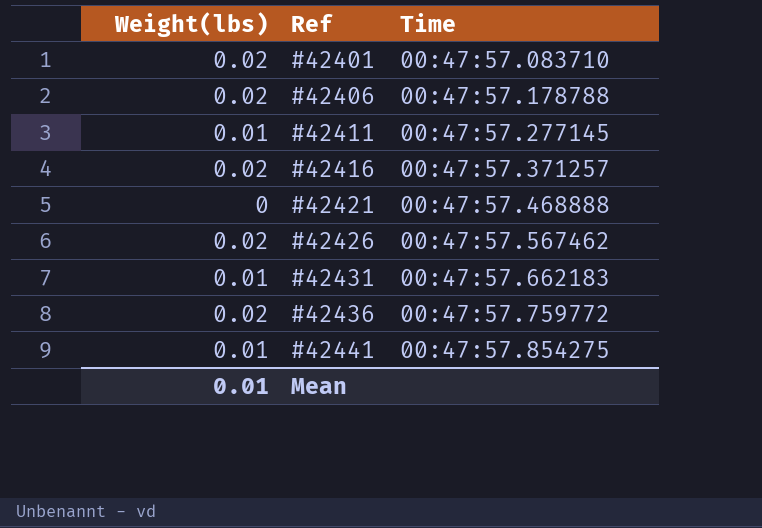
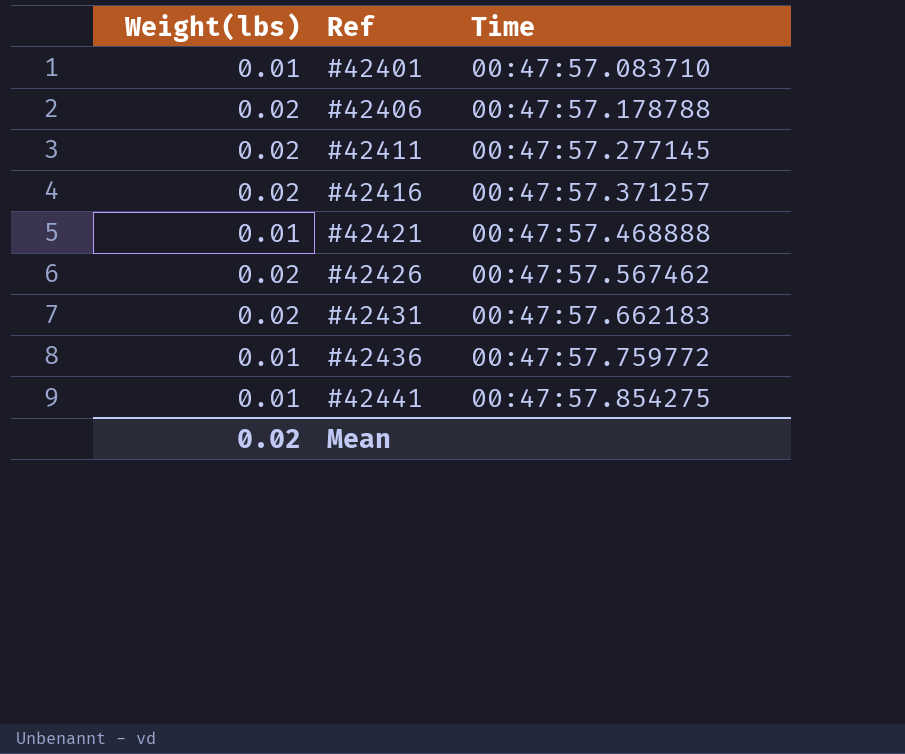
#42401 | Weight(lbs): 0.02 -> 0.01
#42411 | Weight(lbs): 0.01 -> 0.02
#42421 | Weight(lbs): 0 -> 0.01
#42431 | Weight(lbs): 0.01 -> 0.02
#42436 | Weight(lbs): 0.02 -> 0.01
Mean | Weight(lbs): 0.01 -> 0.02

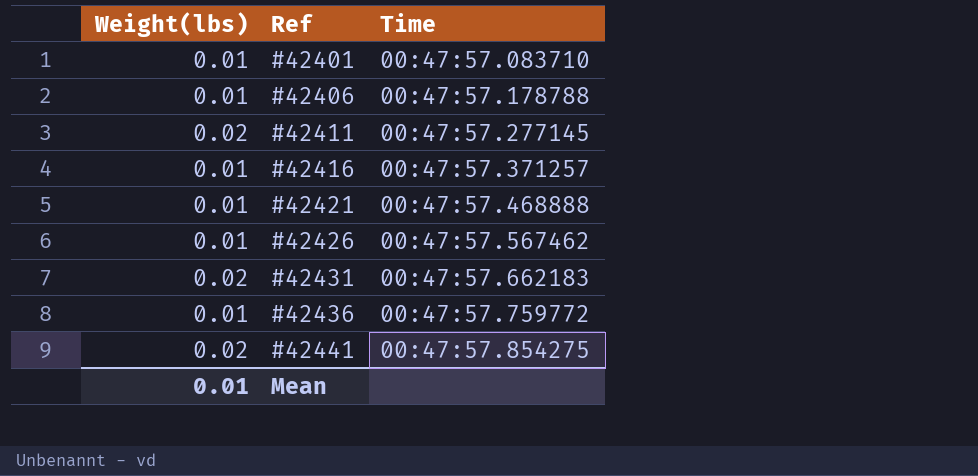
#42406 | Weight(lbs): 0.02 -> 0.01
#42416 | Weight(lbs): 0.02 -> 0.01
#42426 | Weight(lbs): 0.02 -> 0.01
#42441 | Weight(lbs): 0.01 -> 0.02
Mean | Weight(lbs): 0.02 -> 0.01

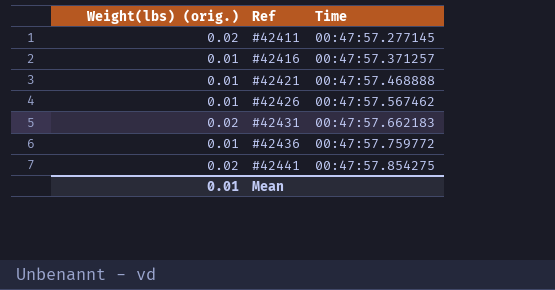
column name: Weight(lbs) -> Weight(lbs) (orig.)
row #42401: 0.01 | 00:47:57.083710 -> none
row #42406: 0.01 | 00:47:57.178788 -> none

